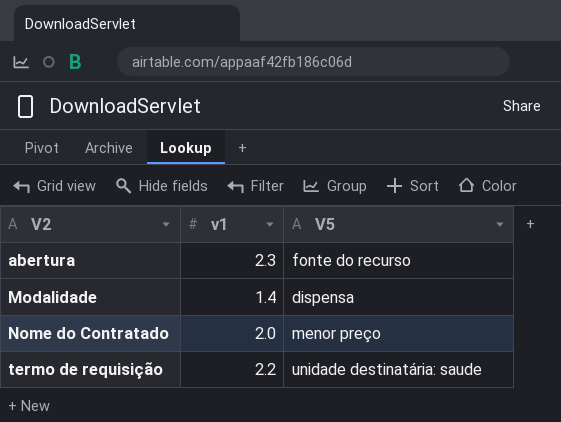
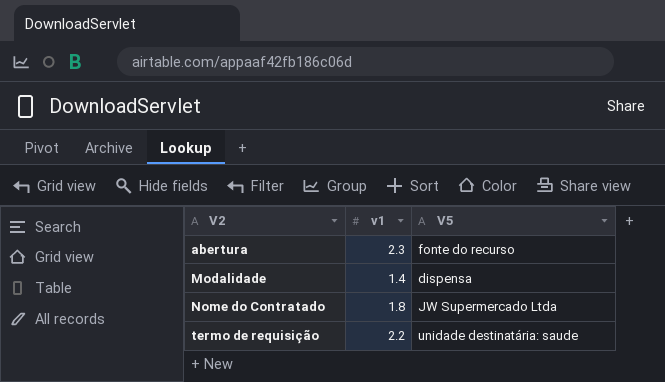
Nome do Contratado | v1: 2.0 -> 1.8
Nome do Contratado | V5: menor preço -> JW Supermercado Ltda

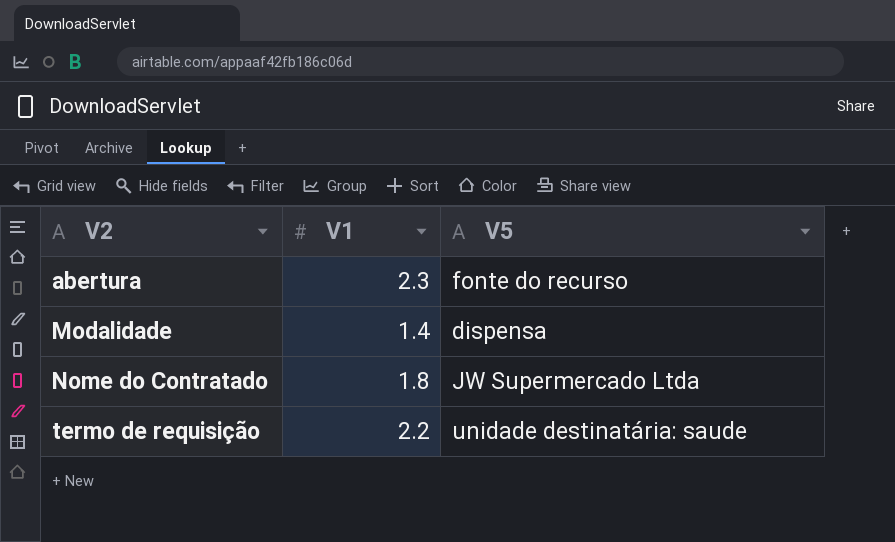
column name: v1 -> V1

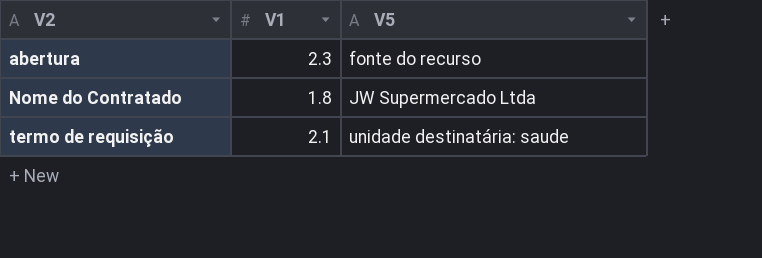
row Modalidade: 1.4 | dispensa -> none
termo de requisição | V1: 2.2 -> 2.1

